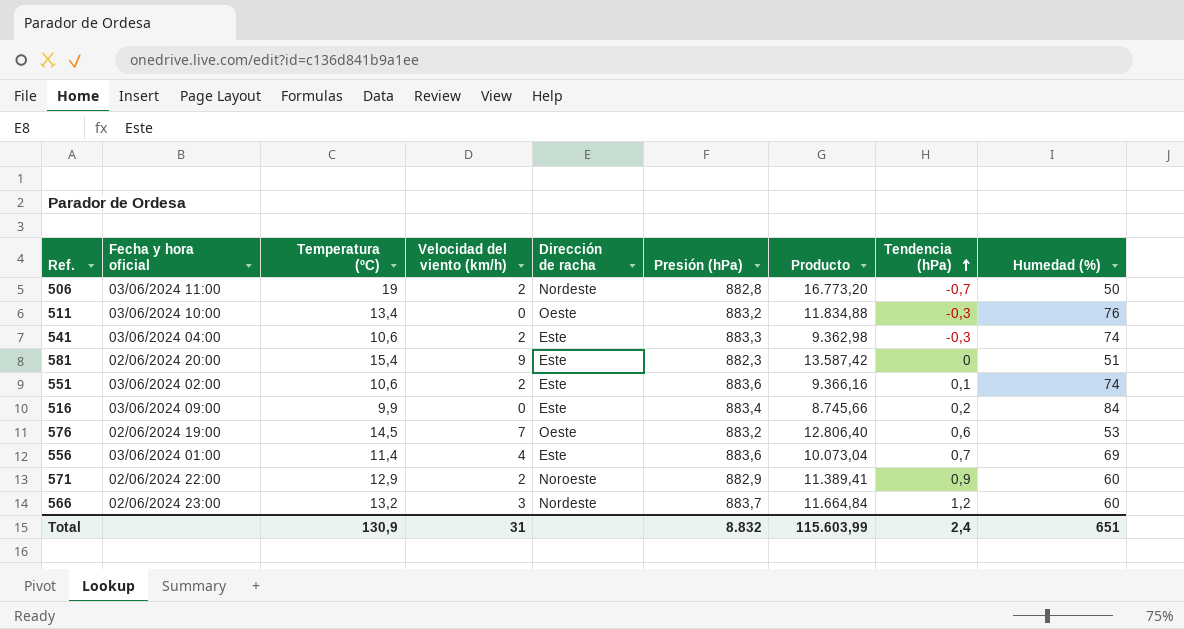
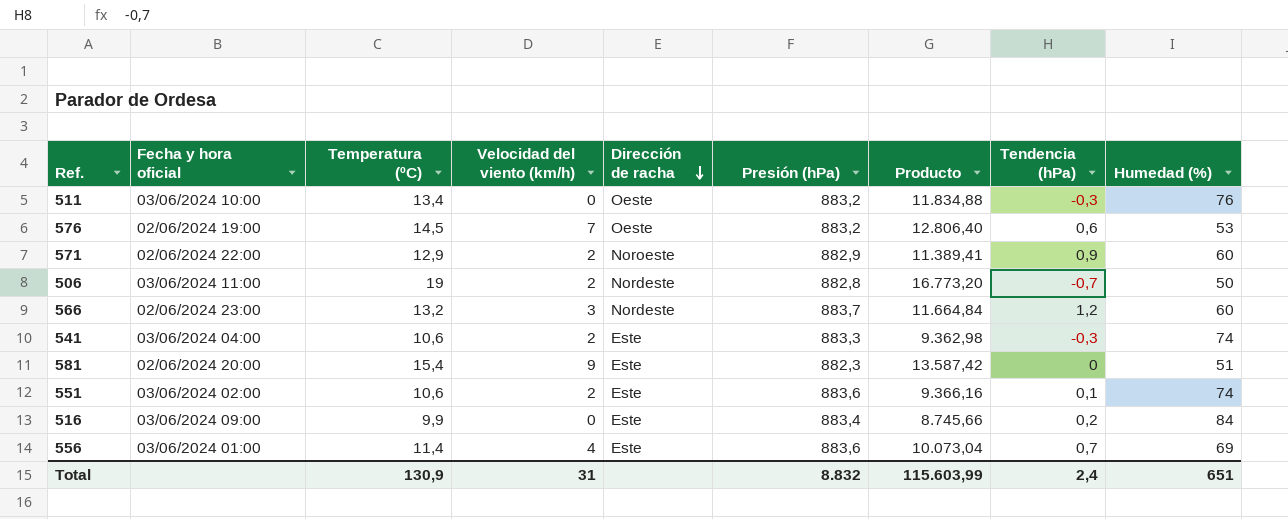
row order: Tendencia (hPa) ascending -> Dirección de racha descending

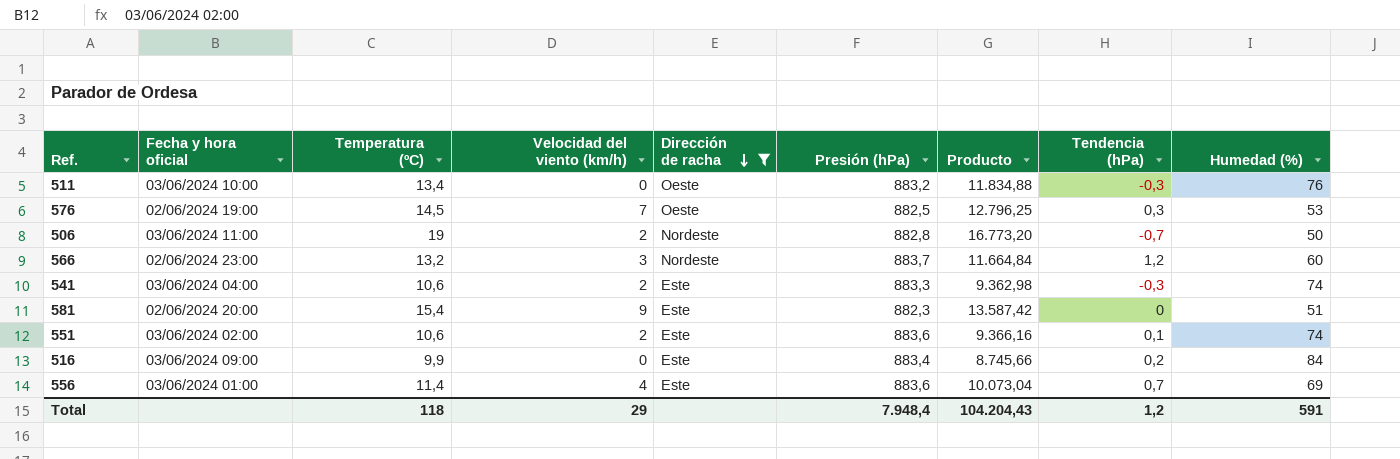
filter: none -> Dirección de racha != Noroeste
576 | Presión (hPa): 883,2 -> 882,5
576 | Producto: 12.806,40 -> 12.796,25
576 | Tendencia (hPa): 0,6 -> 0,3
Total | Temperatura (ºC): 130,9 -> 118
Total | Velocidad del viento (km/h): 31 -> 29
Total | Presión (hPa): 8.832 -> 7.948,4
Total | Producto: 115.603,99 -> 104.204,43
Total | Tendencia (hPa): 2,4 -> 1,2
Total | Humedad (%): 651 -> 591

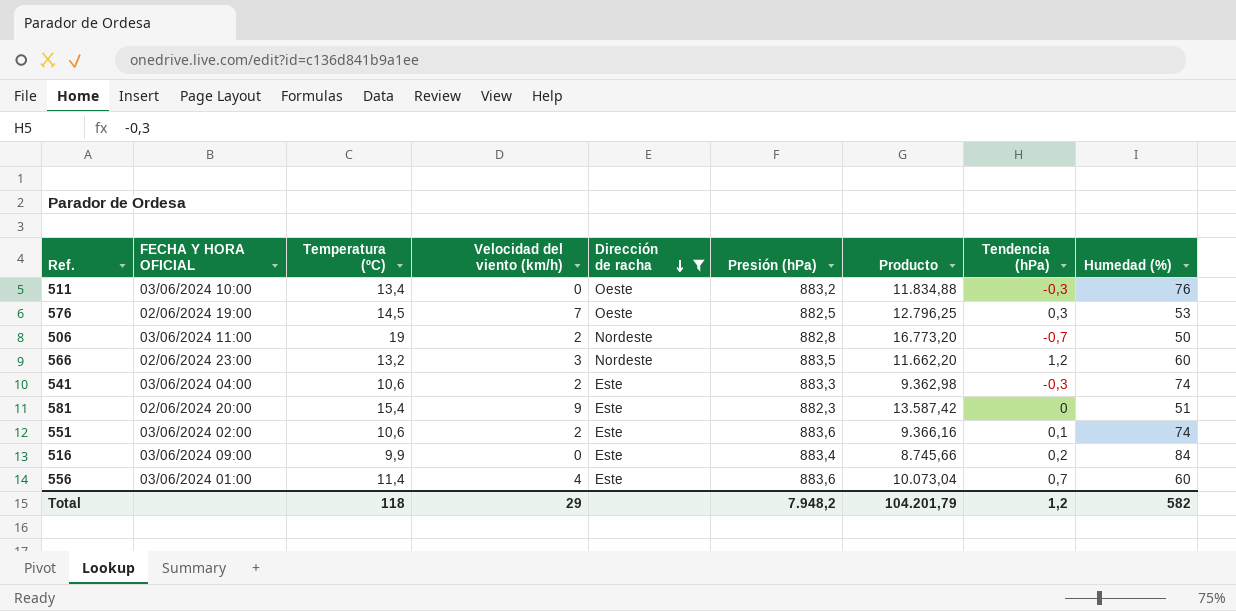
column name: Fecha y hora oficial -> FECHA Y HORA OFICIAL
566 | Presión (hPa): 883,7 -> 883,5
566 | Producto: 11.664,84 -> 11.662,20
556 | Humedad (%): 69 -> 60
Total | Presión (hPa): 7.948,4 -> 7.948,2
Total | Producto: 104.204,43 -> 104.201,79
Total | Humedad (%): 591 -> 582

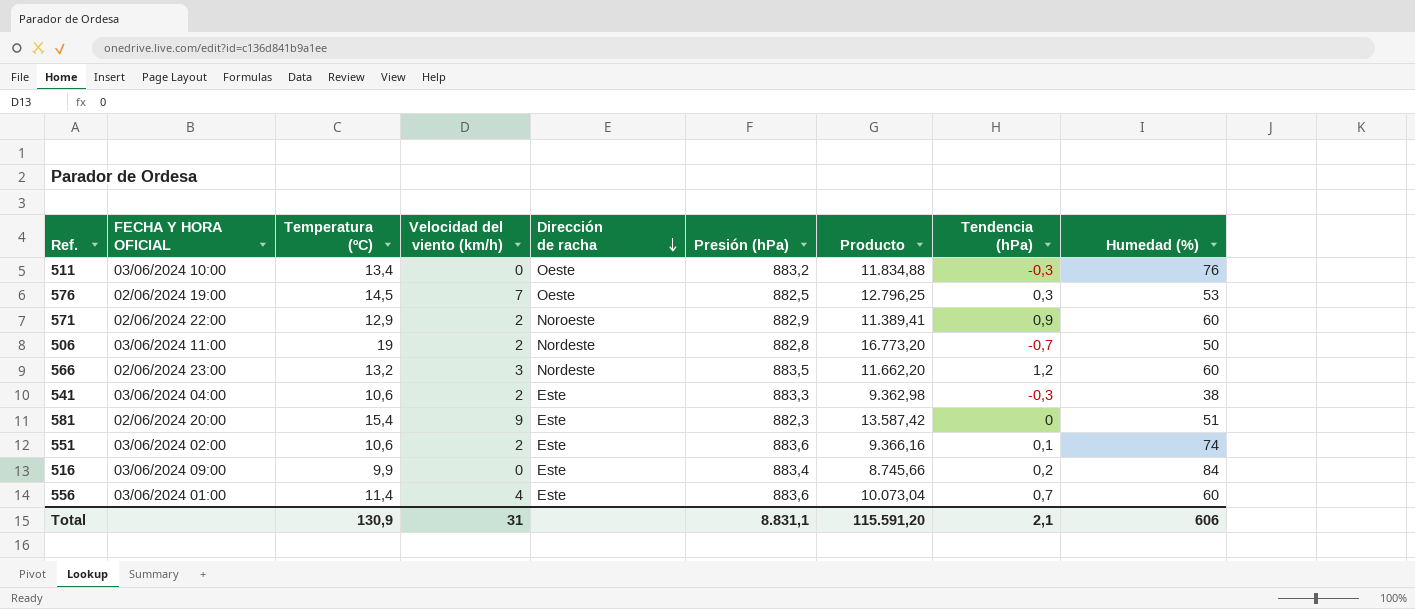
filter: Dirección de racha != Noroeste -> none
541 | Humedad (%): 74 -> 38
Total | Temperatura (ºC): 118 -> 130,9
Total | Velocidad del viento (km/h): 29 -> 31
Total | Presión (hPa): 7.948,2 -> 8.831,1
Total | Producto: 104.201,79 -> 115.591,20
Total | Tendencia (hPa): 1,2 -> 2,1
Total | Humedad (%): 582 -> 606

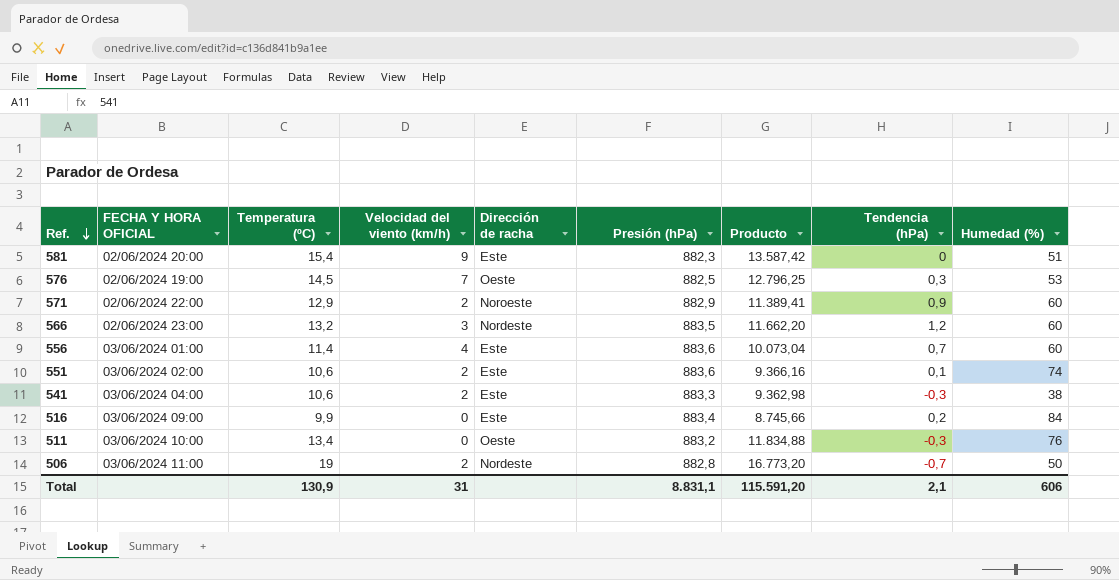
row order: Dirección de racha descending -> Ref. descending

